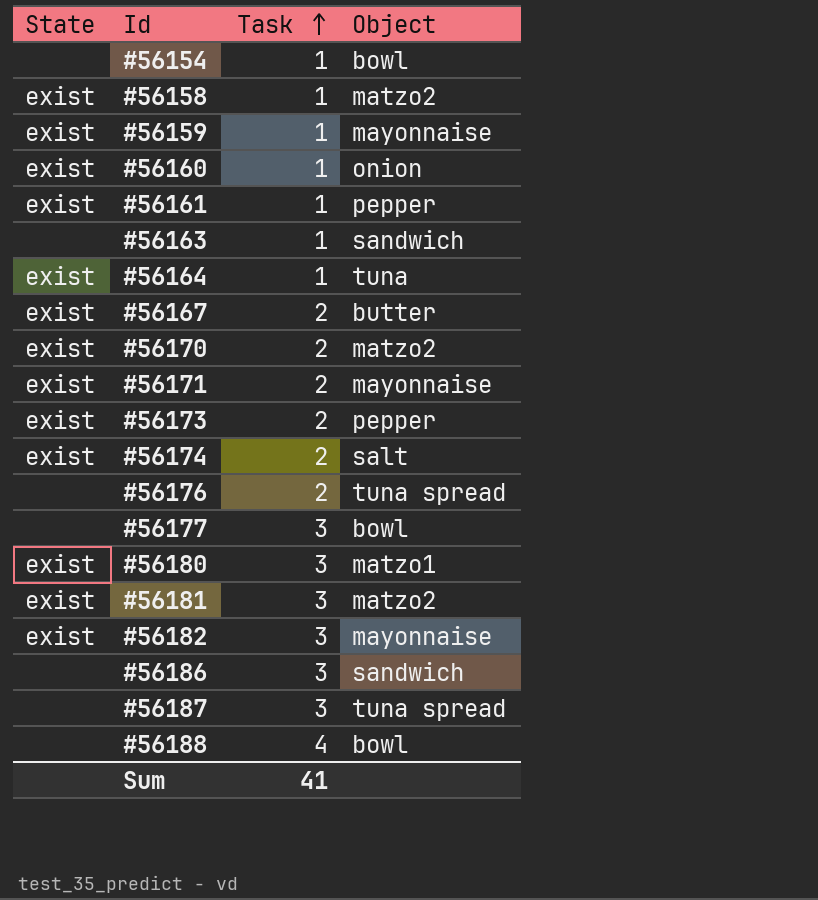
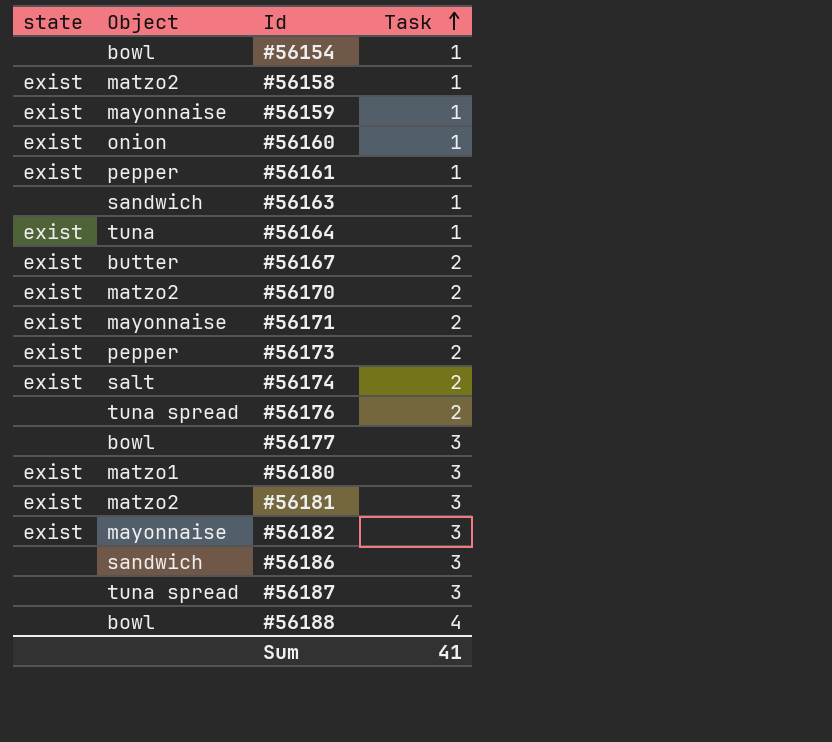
column name: State -> state
column Object | position: 4 -> 2

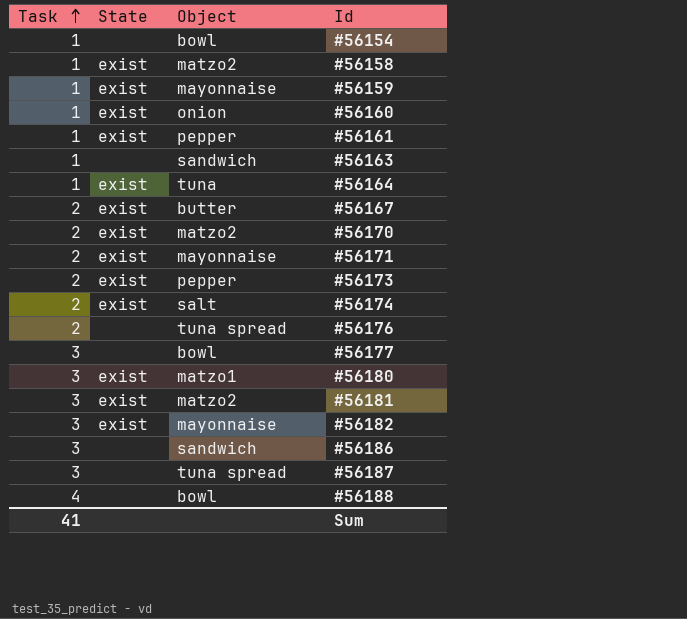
column Task | position: 4 -> 1
column name: state -> State

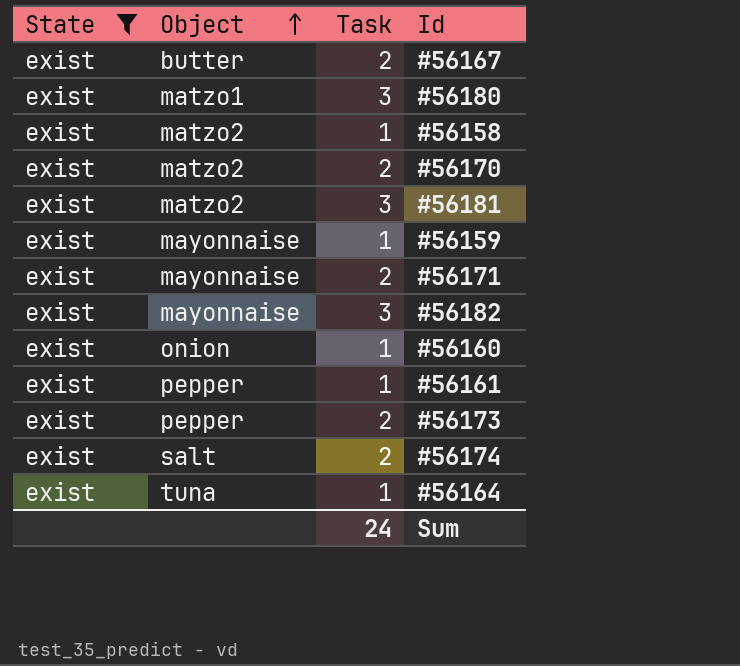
filter: none -> State = exist
row order: Task ascending -> Object ascending
column Task | position: 1 -> 3
Sum | Task: 41 -> 24

